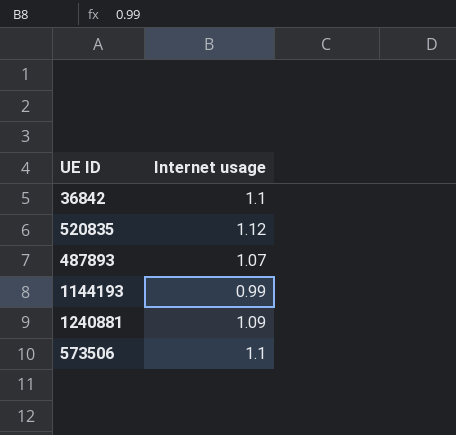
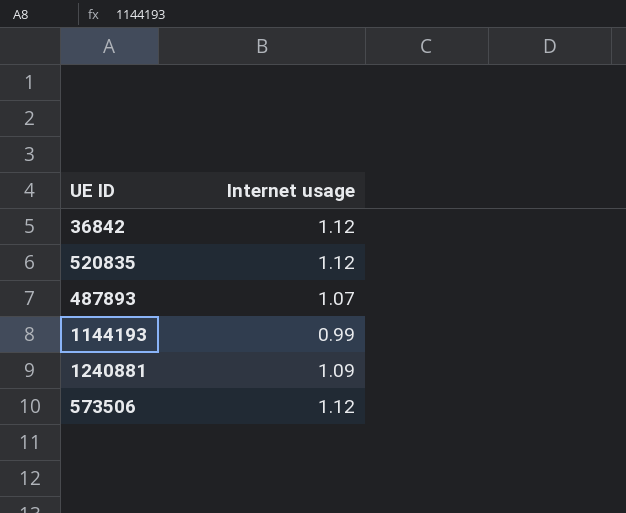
36842 | Internet usage: 1.1 -> 1.12
573506 | Internet usage: 1.1 -> 1.12

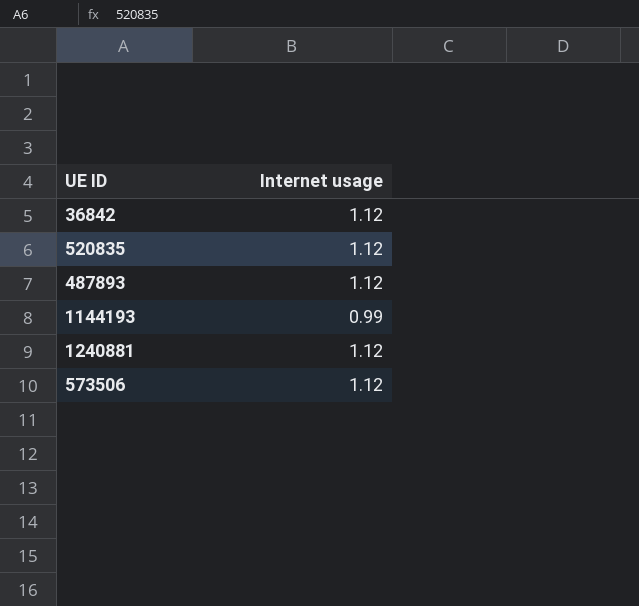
487893 | Internet usage: 1.07 -> 1.12
1240881 | Internet usage: 1.09 -> 1.12

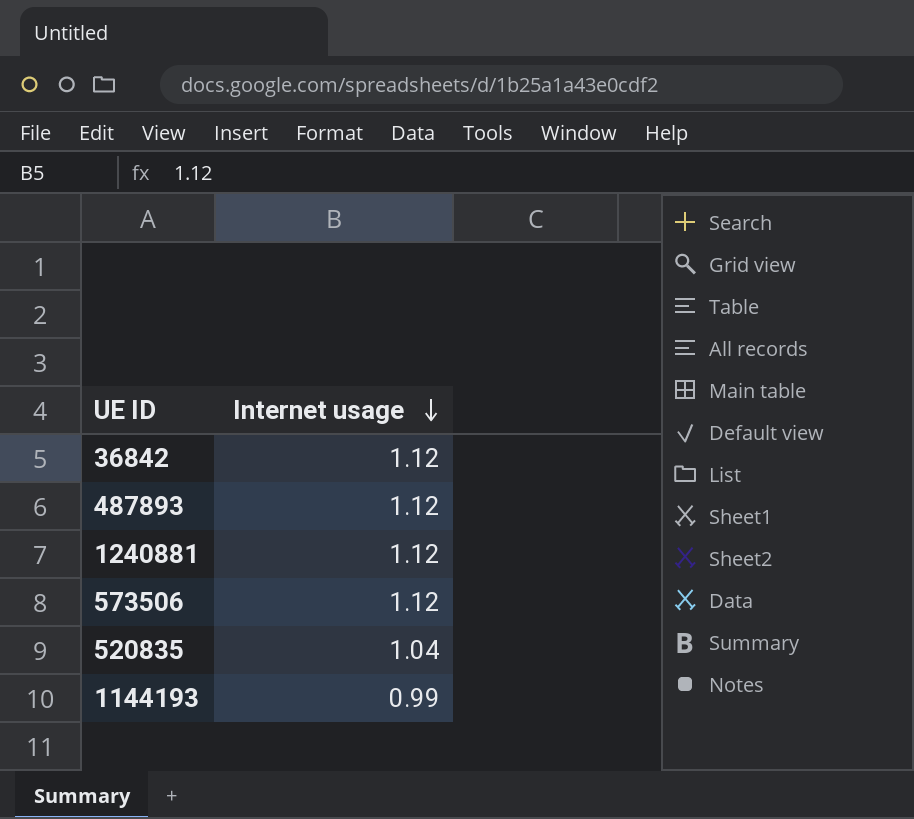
row order: none -> Internet usage descending
520835 | Internet usage: 1.12 -> 1.04

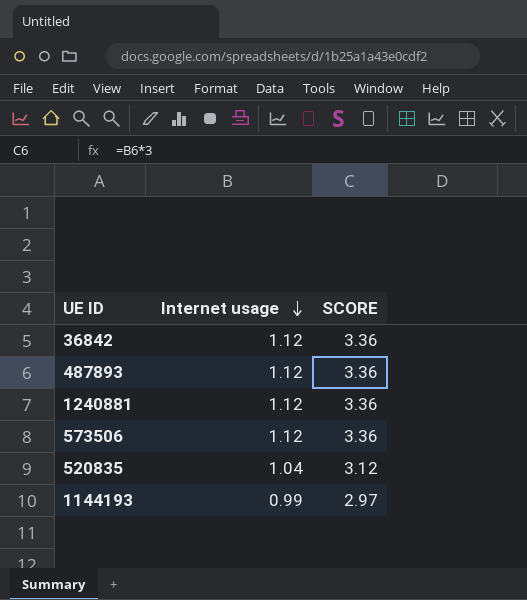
column SCORE | formula: none -> [Internet usage] * 3

